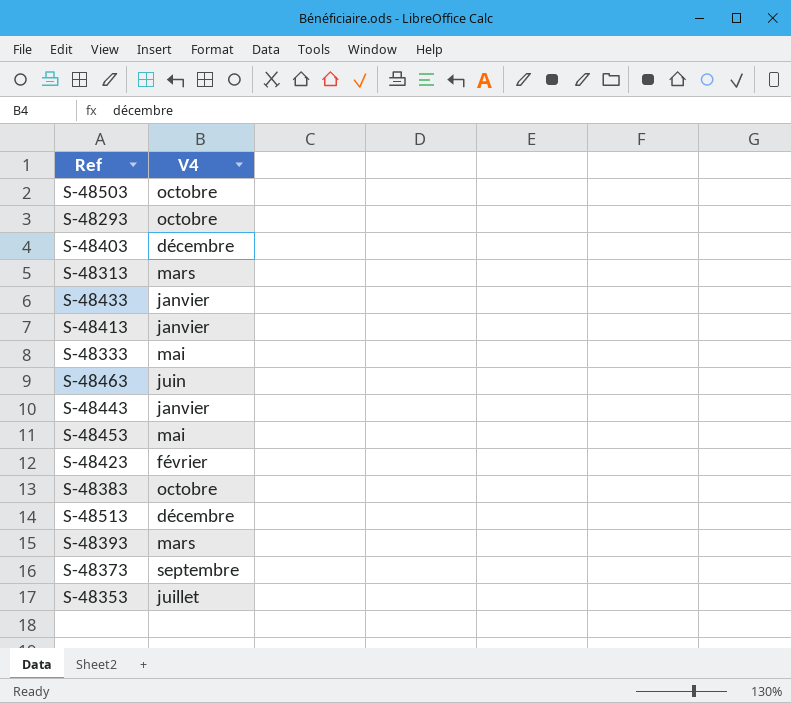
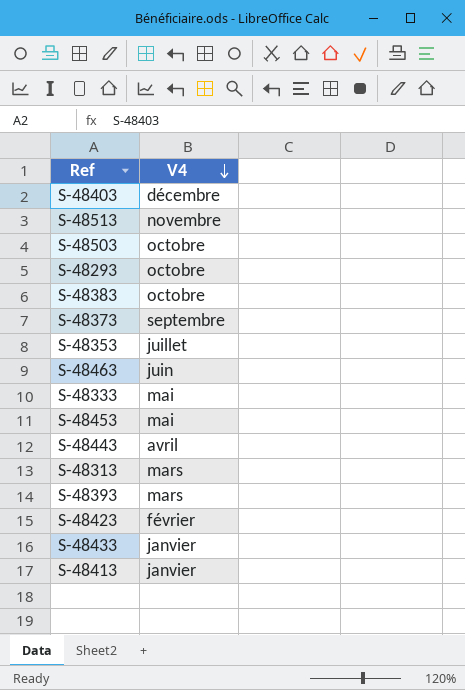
row order: none -> V4 descending
S-48513 | V4: décembre -> novembre
S-48443 | V4: janvier -> avril

